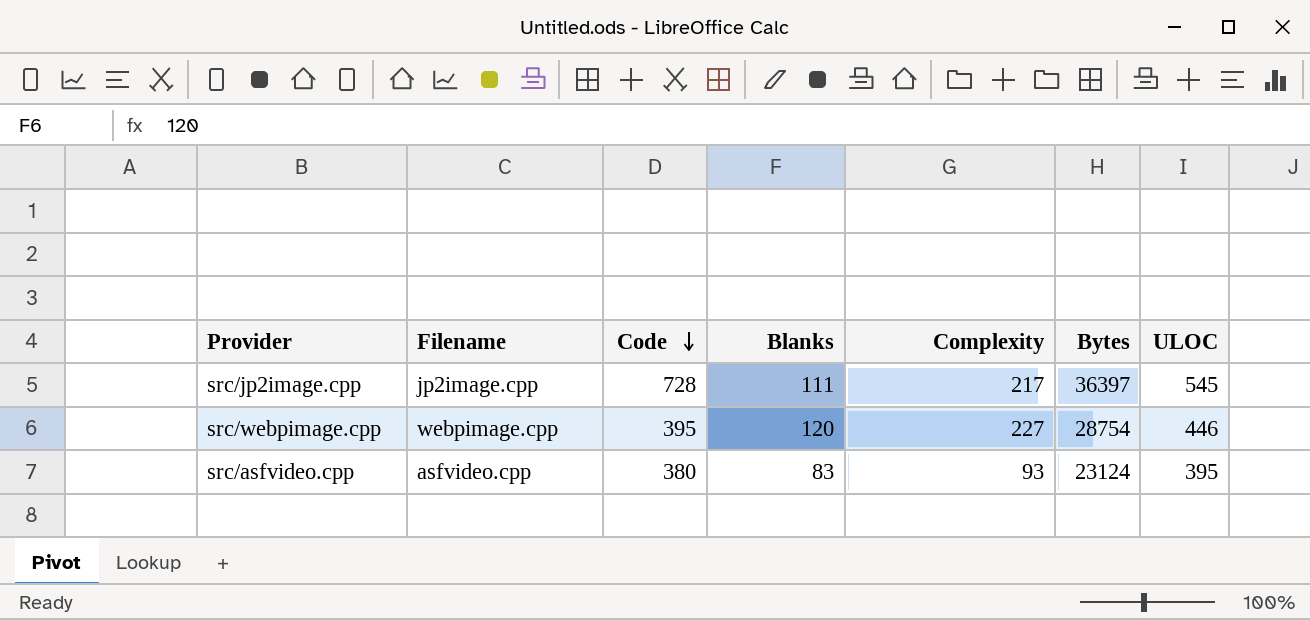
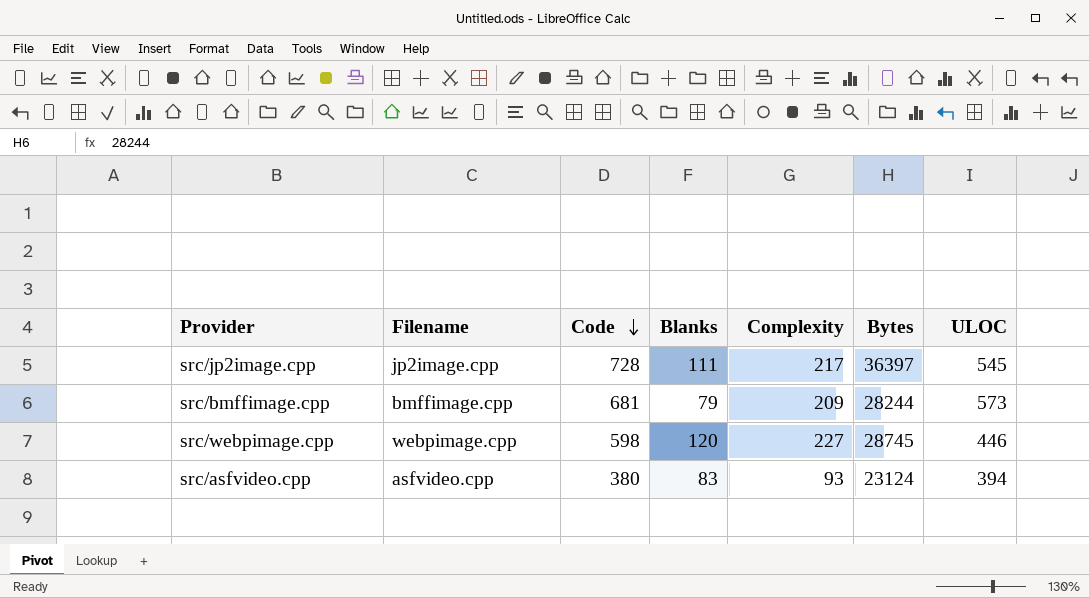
row src/bmffimage.cpp: none -> bmffimage.cpp | 681 | 79 | 209 | 28244 | 573
src/webpimage.cpp | Code: 395 -> 598
src/webpimage.cpp | Bytes: 28754 -> 28745
src/asfvideo.cpp | ULOC: 395 -> 394

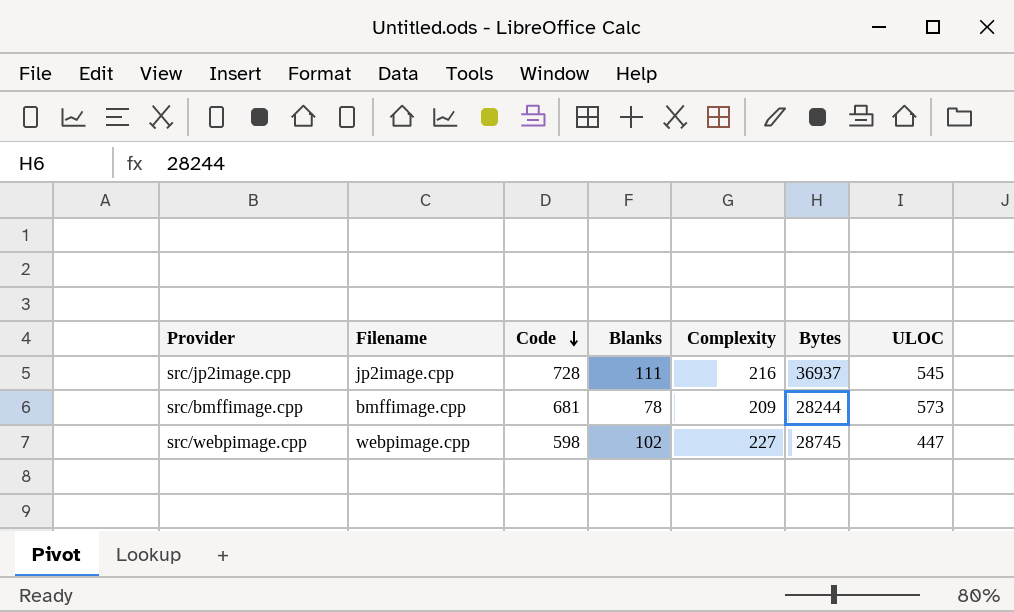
row src/asfvideo.cpp: asfvideo.cpp | 380 | 83 | 93 | 23124 | 394 -> none
src/jp2image.cpp | Complexity: 217 -> 216
src/jp2image.cpp | Bytes: 36397 -> 36937
src/bmffimage.cpp | Blanks: 79 -> 78
src/webpimage.cpp | Blanks: 120 -> 102
src/webpimage.cpp | ULOC: 446 -> 447

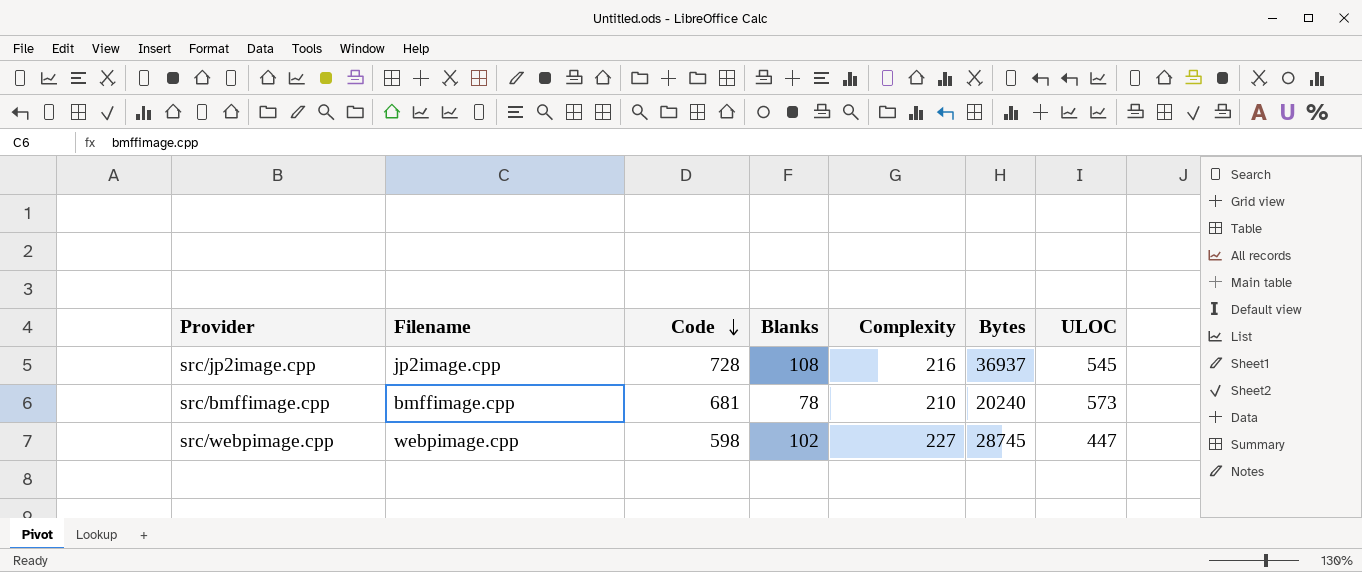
src/jp2image.cpp | Blanks: 111 -> 108
src/bmffimage.cpp | Complexity: 209 -> 210
src/bmffimage.cpp | Bytes: 28244 -> 20240

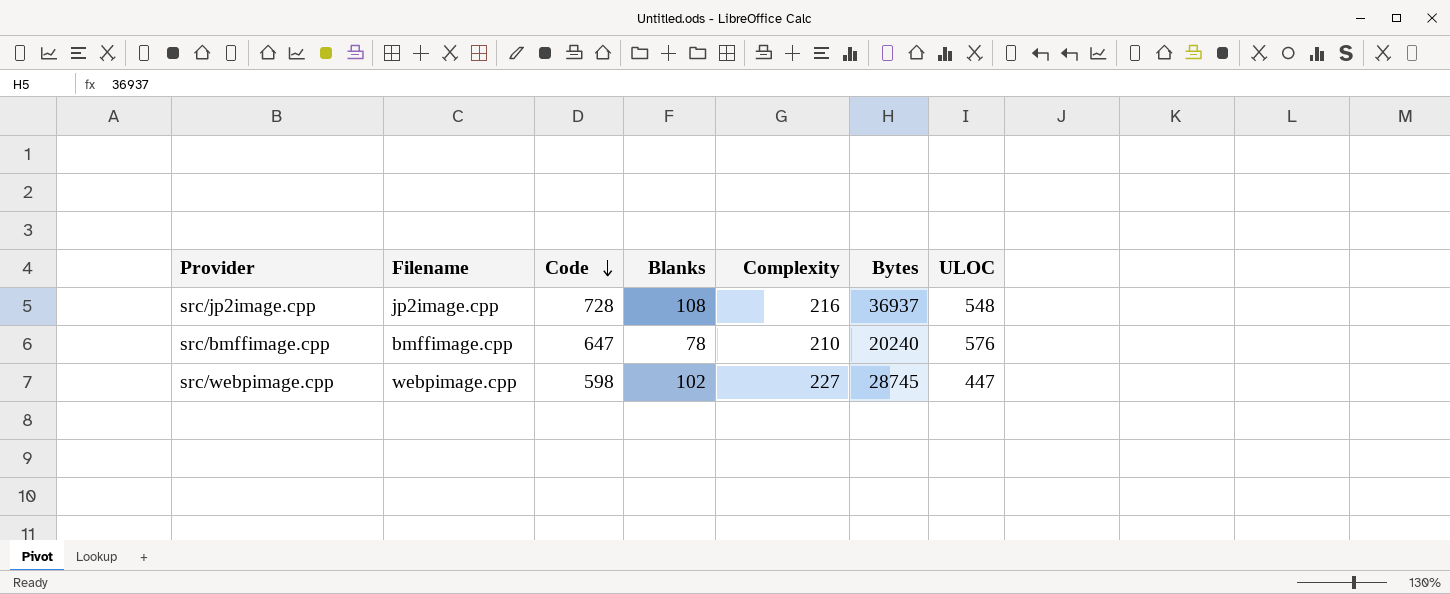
src/jp2image.cpp | ULOC: 545 -> 548
src/bmffimage.cpp | Code: 681 -> 647
src/bmffimage.cpp | ULOC: 573 -> 576

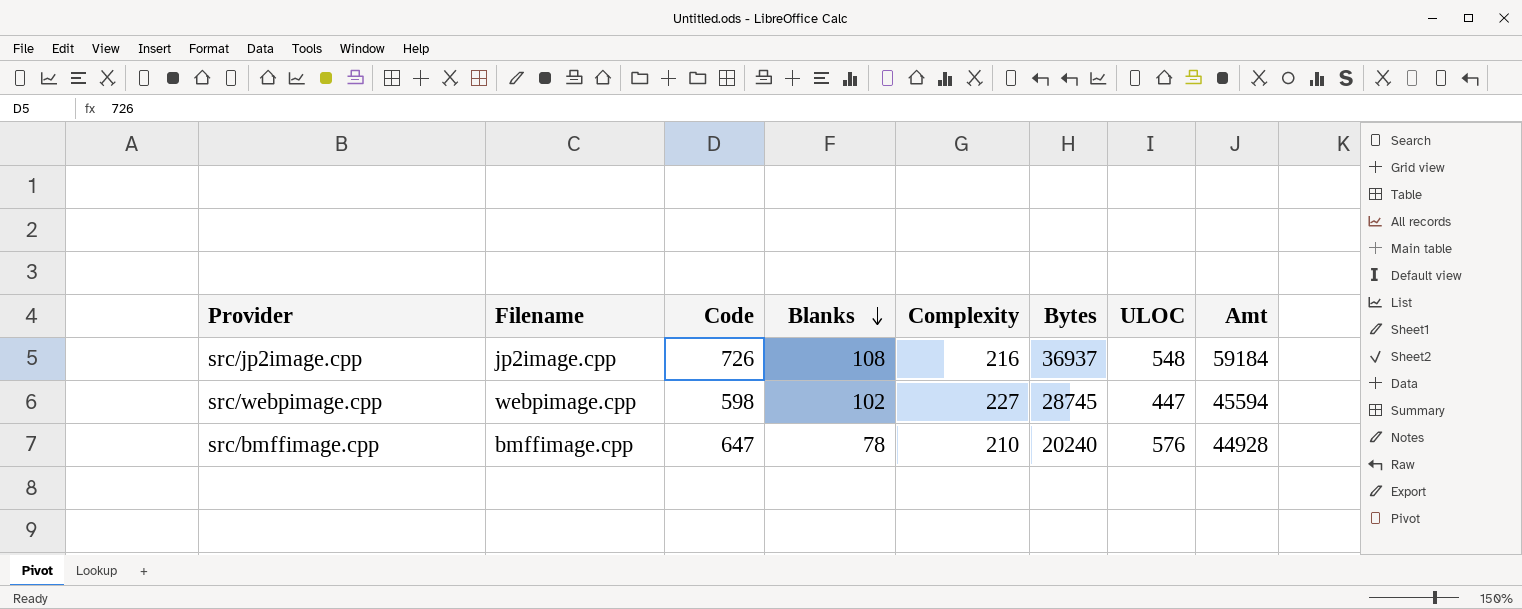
row order: Code descending -> Blanks descending
column Amt | formula: none -> [Blanks] * [ULOC]
src/jp2image.cpp | Code: 728 -> 726

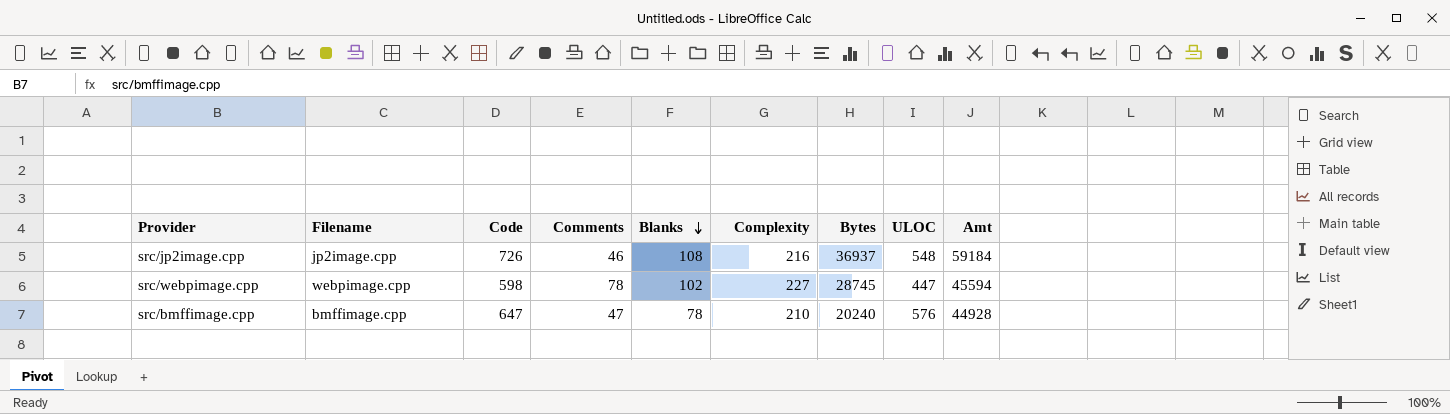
column Comments | position: none -> 4

